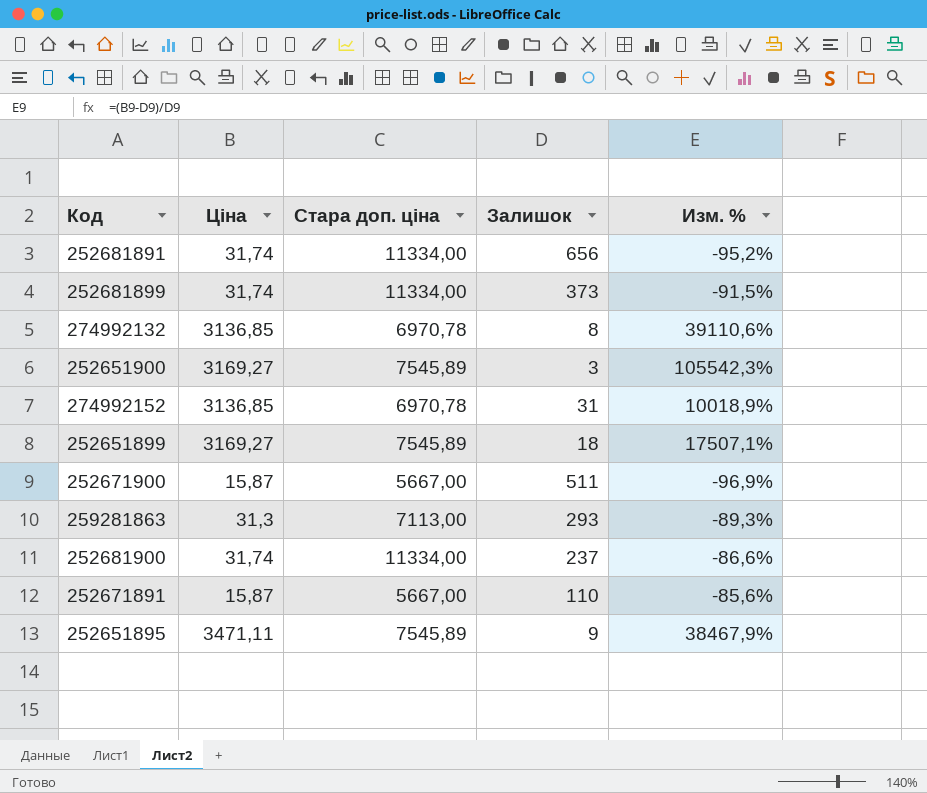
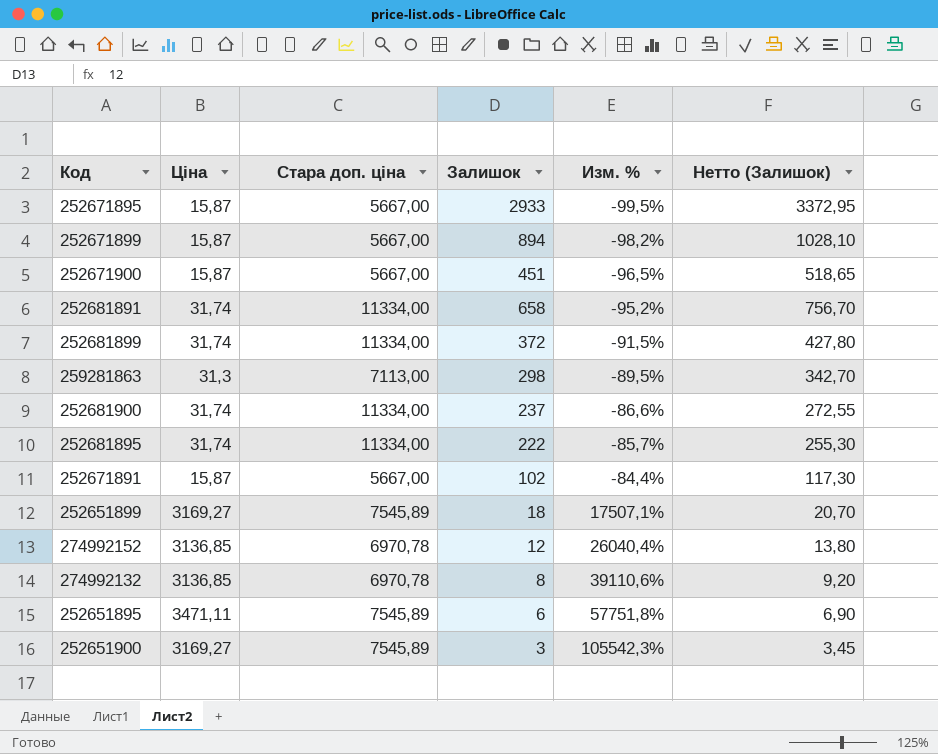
row order: none -> Изм. % ascending
column Нетто (Залишок) | formula: none -> [Залишок] * 1,15
row 252671895: none -> 15,87 | 5667,00 | 2933 | -99,5% | 3372,95
row 252671899: none -> 15,87 | 5667,00 | 894 | -98,2% | 1028,10
252671900 | Залишок: 511 -> 451
252671900 | Изм. %: -96,9% -> -96,5%
252681891 | Залишок: 656 -> 658
252681899 | Залишок: 373 -> 372
259281863 | Залишок: 293 -> 298
259281863 | Изм. %: -89,3% -> -89,5%
row 252681895: none -> 31,74 | 11334,00 | 222 | -85,7% | 255,30
252671891 | Залишок: 110 -> 102
252671891 | Изм. %: -85,6% -> -84,4%
274992152 | Залишок: 31 -> 12
274992152 | Изм. %: 10018,9% -> 26040,4%
252651895 | Залишок: 9 -> 6
252651895 | Изм. %: 38467,9% -> 57751,8%

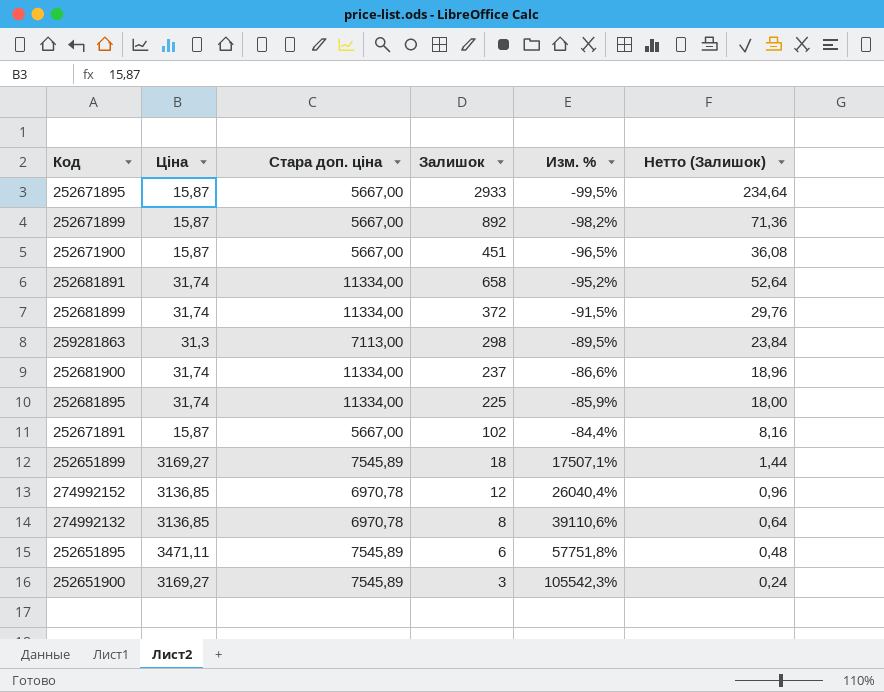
column Нетто (Залишок) | formula: [Залишок] * 1,15 -> [Залишок] * 0,08
252671899 | Залишок: 894 -> 892
252681895 | Залишок: 222 -> 225
252681895 | Изм. %: -85,7% -> -85,9%

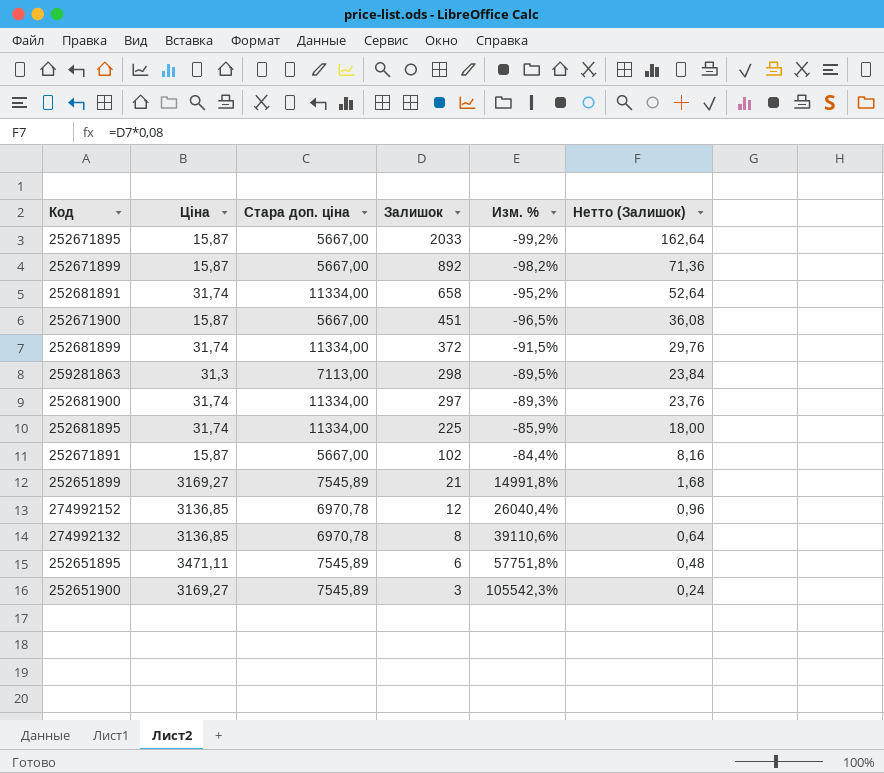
row order: Изм. % ascending -> Залишок descending
252671895 | Залишок: 2933 -> 2033
252671895 | Изм. %: -99,5% -> -99,2%
252671895 | Нетто (Залишок): 234,64 -> 162,64
252681900 | Залишок: 237 -> 297
252681900 | Изм. %: -86,6% -> -89,3%
252681900 | Нетто (Залишок): 18,96 -> 23,76
252651899 | Залишок: 18 -> 21
252651899 | Изм. %: 17507,1% -> 14991,8%
252651899 | Нетто (Залишок): 1,44 -> 1,68

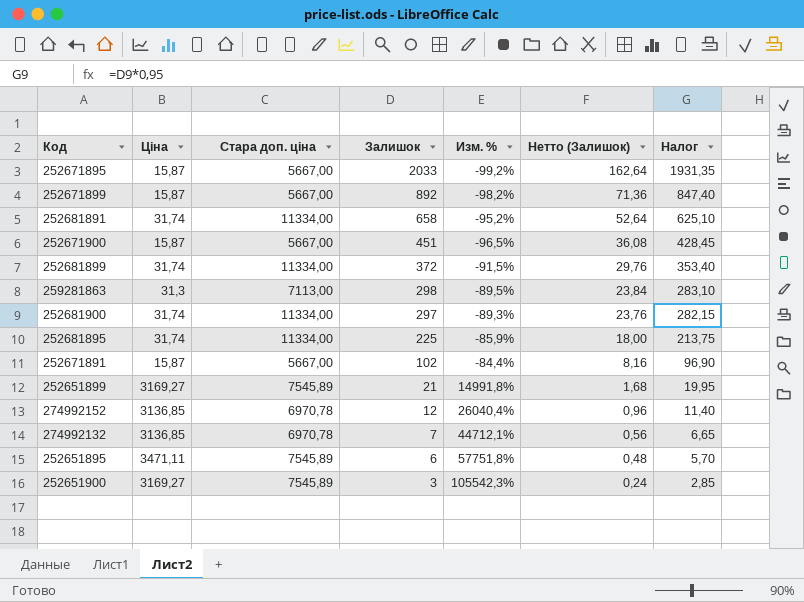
column Налог | formula: none -> [Залишок] * 0,95
274992132 | Залишок: 8 -> 7
274992132 | Изм. %: 39110,6% -> 44712,1%
274992132 | Нетто (Залишок): 0,64 -> 0,56

